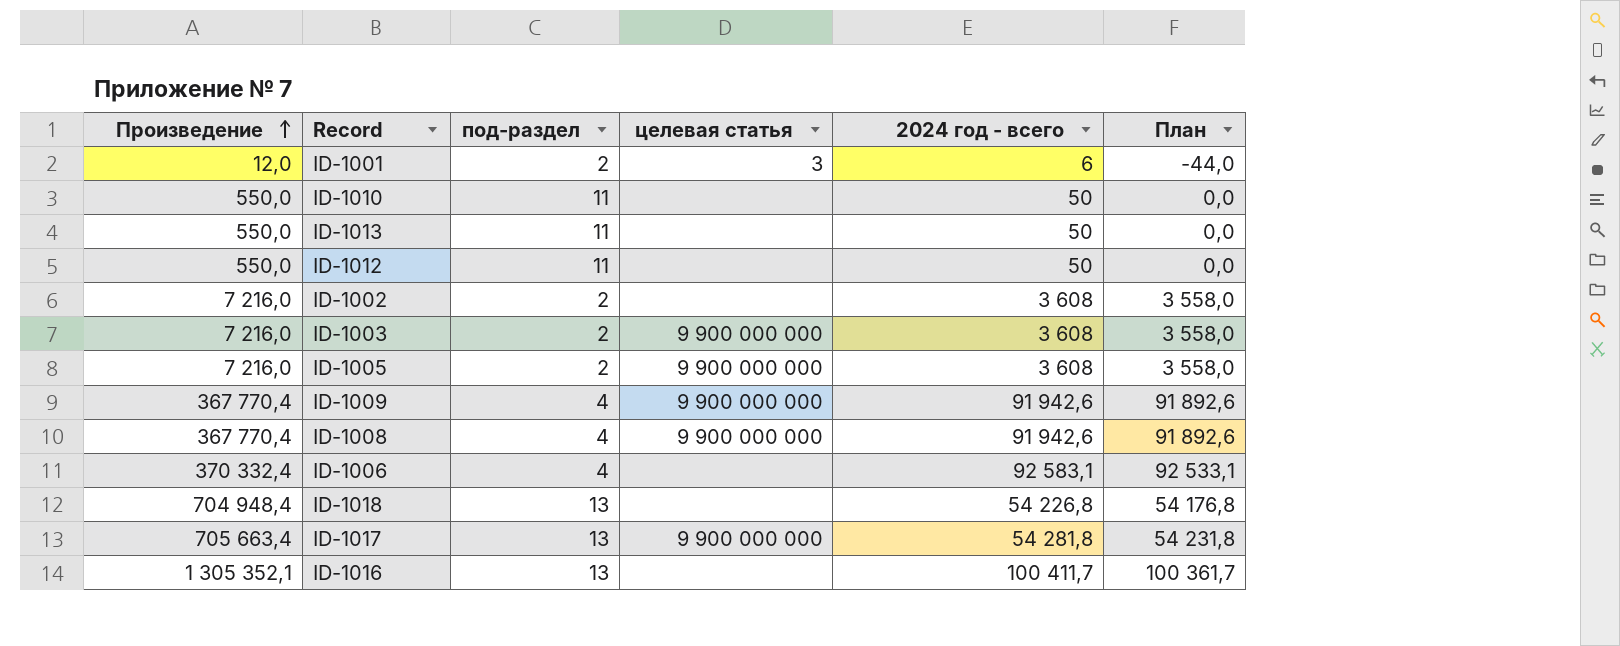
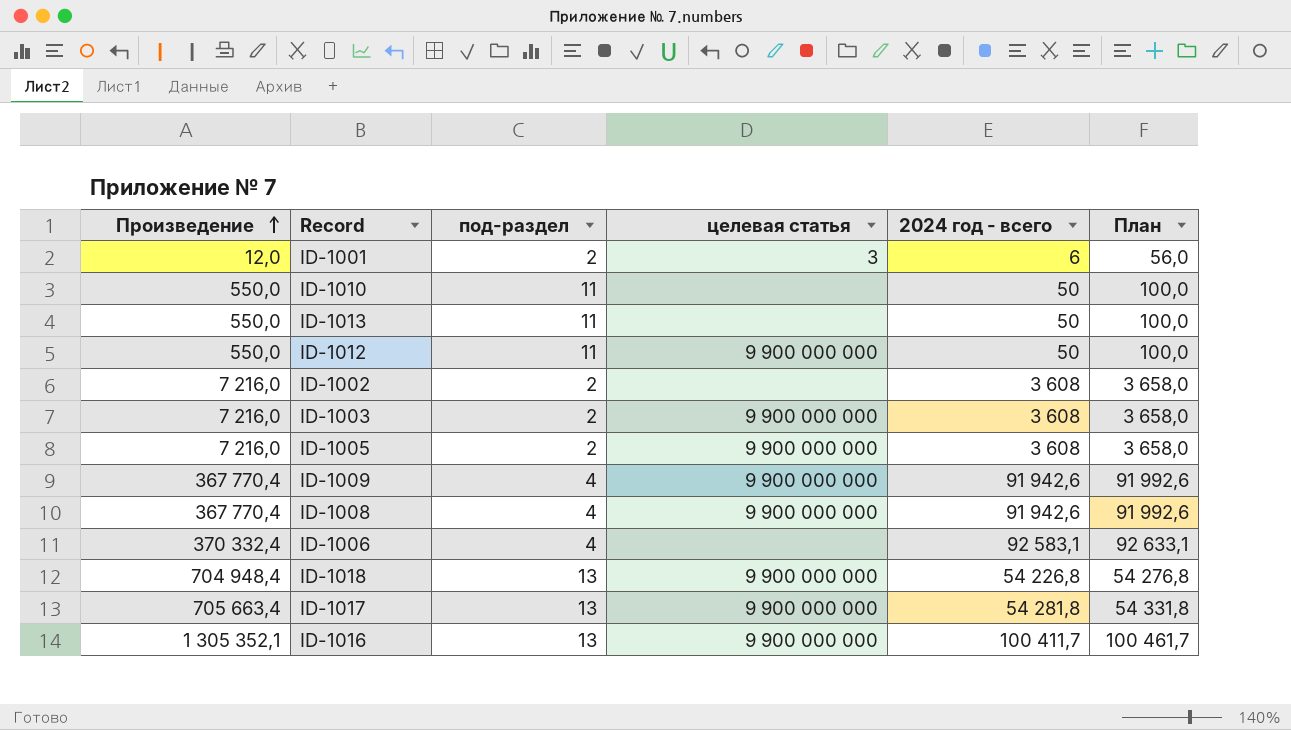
column План | formula: [2024 год - всего] - 50 -> [2024 год - всего] + 50
ID-1012 | целевая статья: none -> 9 900 000 000
ID-1018 | целевая статья: none -> 9 900 000 000
ID-1016 | целевая статья: none -> 9 900 000 000

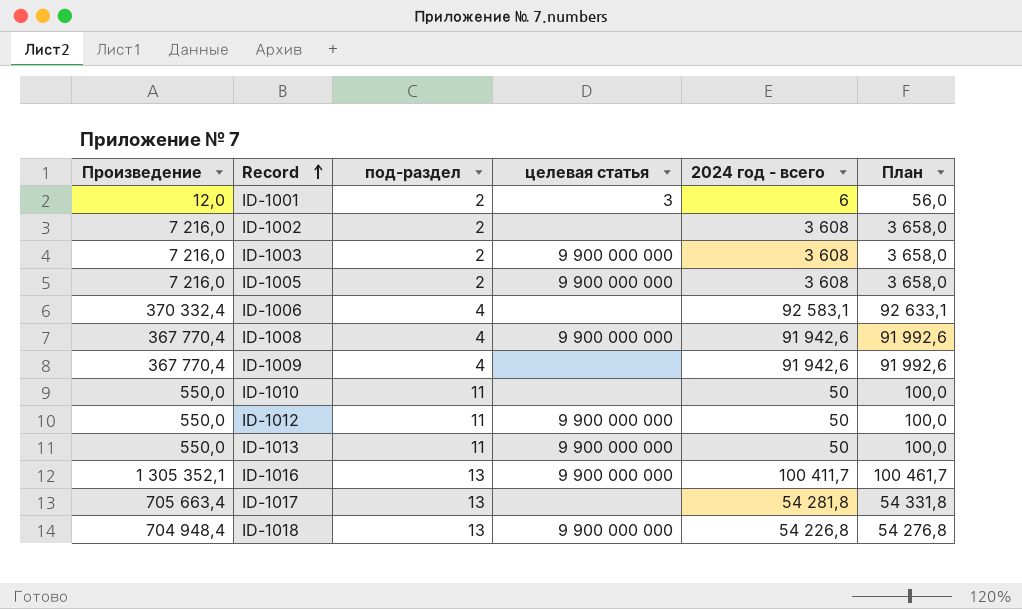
row order: Произведение ascending -> Record ascending
ID-1009 | целевая статья: 9 900 000 000 -> none
ID-1013 | целевая статья: none -> 9 900 000 000
ID-1017 | целевая статья: 9 900 000 000 -> none

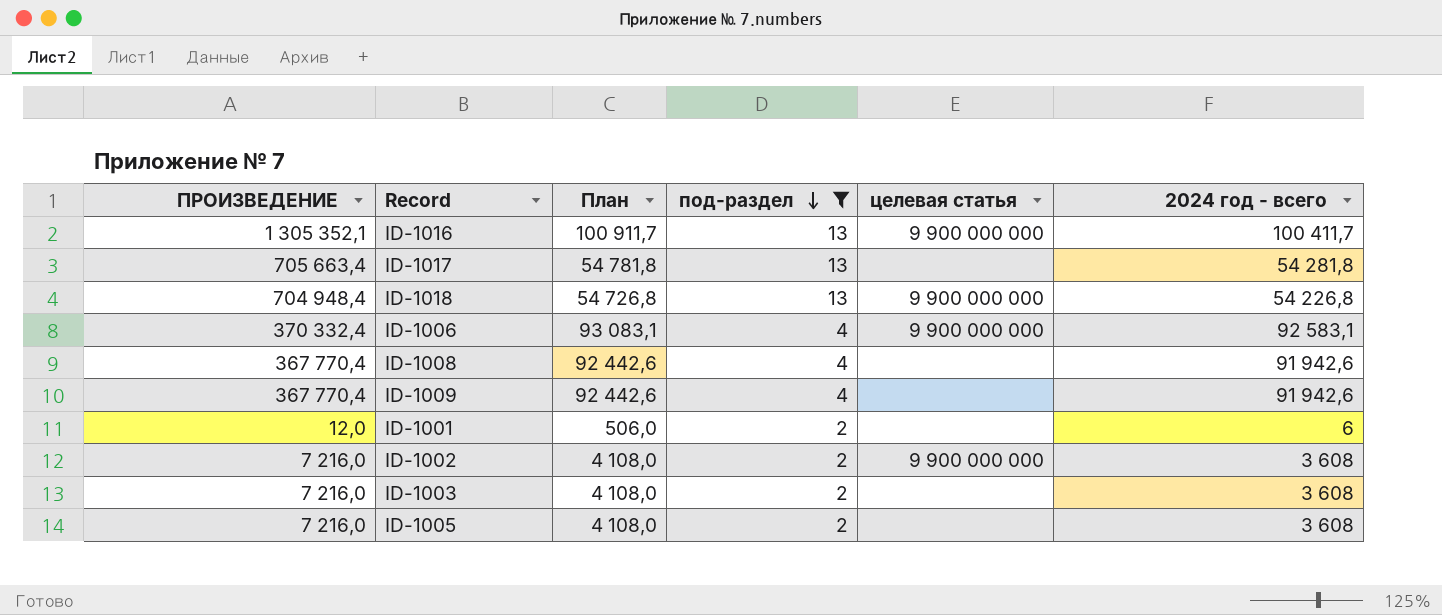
filter: none -> под-раздел != 11
row order: Record ascending -> под-раздел descending
column name: Произведение -> ПРОИЗВЕДЕНИЕ
column План | formula: [2024 год - всего] + 50 -> [2024 год - всего] + 500
column План | position: 6 -> 3
ID-1006 | целевая статья: none -> 9 900 000 000
ID-1008 | целевая статья: 9 900 000 000 -> none
ID-1001 | целевая статья: 3 -> none
ID-1002 | целевая статья: none -> 9 900 000 000
ID-1003 | целевая статья: 9 900 000 000 -> none
ID-1005 | целевая статья: 9 900 000 000 -> none

